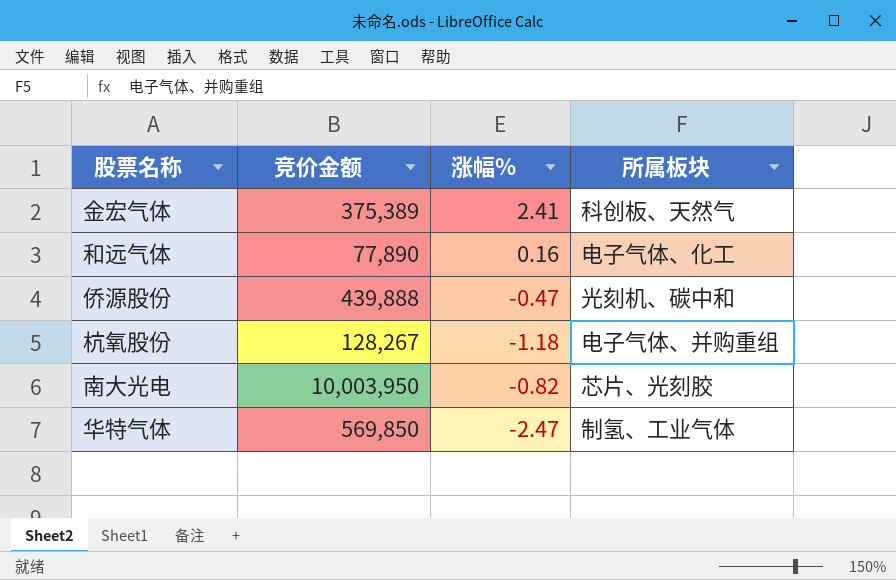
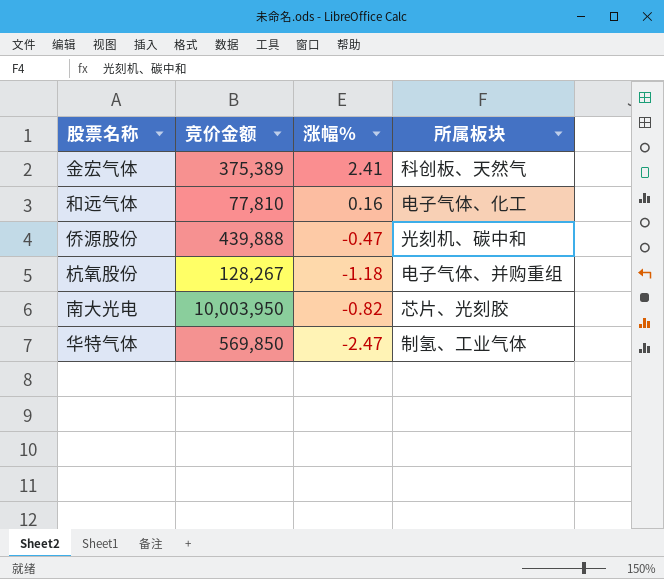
和远气体 | 竞价金额: 77,890 -> 77,810

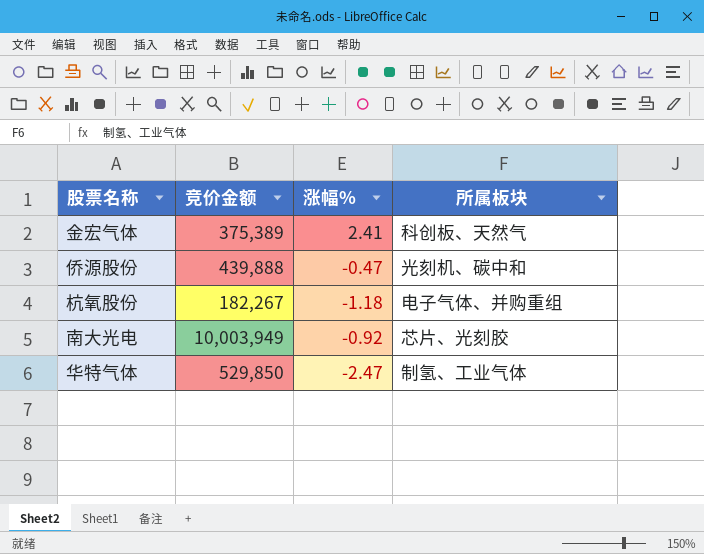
row 和远气体: 77,810 | 0.16 | 电子气体、化工 -> none
杭氧股份 | 竞价金额: 128,267 -> 182,267
南大光电 | 竞价金额: 10,003,950 -> 10,003,949
南大光电 | 涨幅%: -0.82 -> -0.92
华特气体 | 竞价金额: 569,850 -> 529,850

